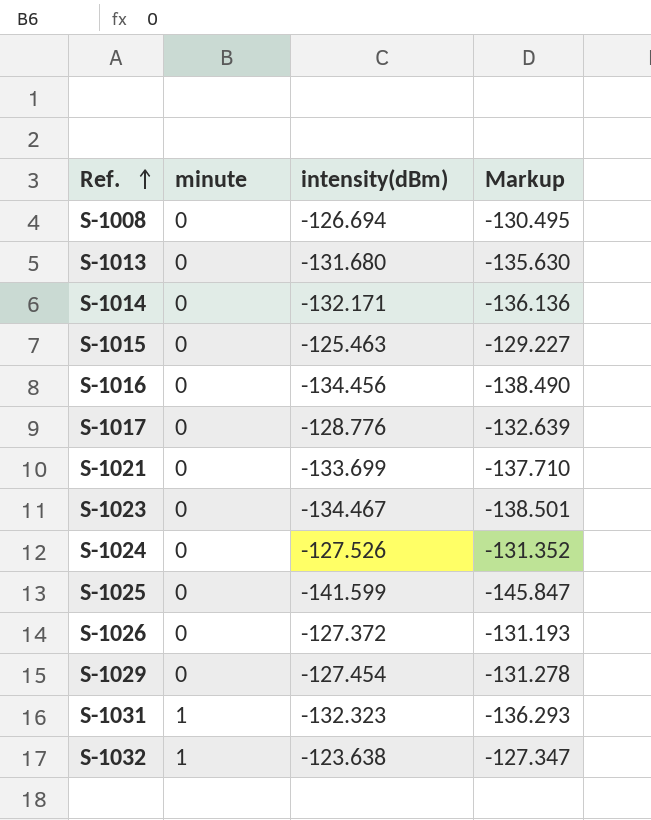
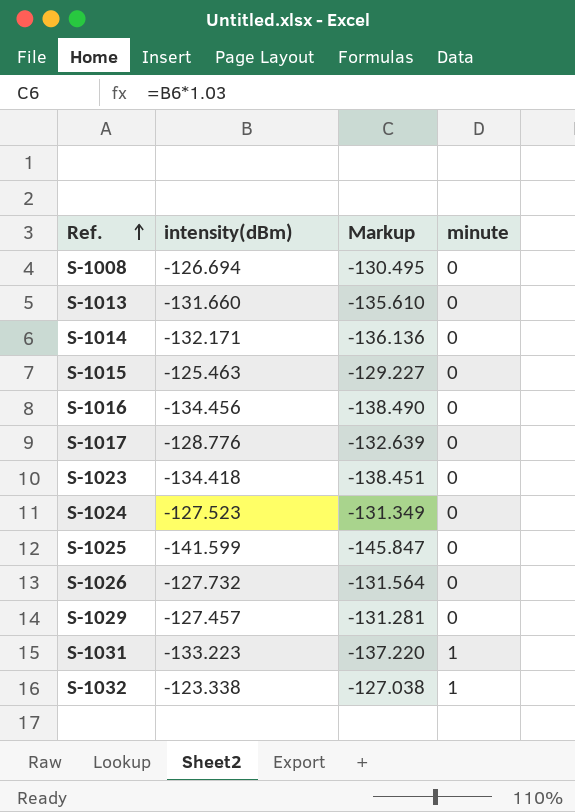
column minute | position: 2 -> 4
row S-1021: 0 | -133.699 | -137.710 -> none
S-1013 | intensity(dBm): -131.680 -> -131.660
S-1013 | Markup: -135.630 -> -135.610
S-1023 | intensity(dBm): -134.467 -> -134.418
S-1023 | Markup: -138.501 -> -138.451
S-1024 | intensity(dBm): -127.526 -> -127.523
S-1024 | Markup: -131.352 -> -131.349
S-1026 | intensity(dBm): -127.372 -> -127.732
S-1026 | Markup: -131.193 -> -131.564
S-1029 | intensity(dBm): -127.454 -> -127.457
S-1029 | Markup: -131.278 -> -131.281
S-1031 | intensity(dBm): -132.323 -> -133.223
S-1031 | Markup: -136.293 -> -137.220
S-1032 | intensity(dBm): -123.638 -> -123.338
S-1032 | Markup: -127.347 -> -127.038

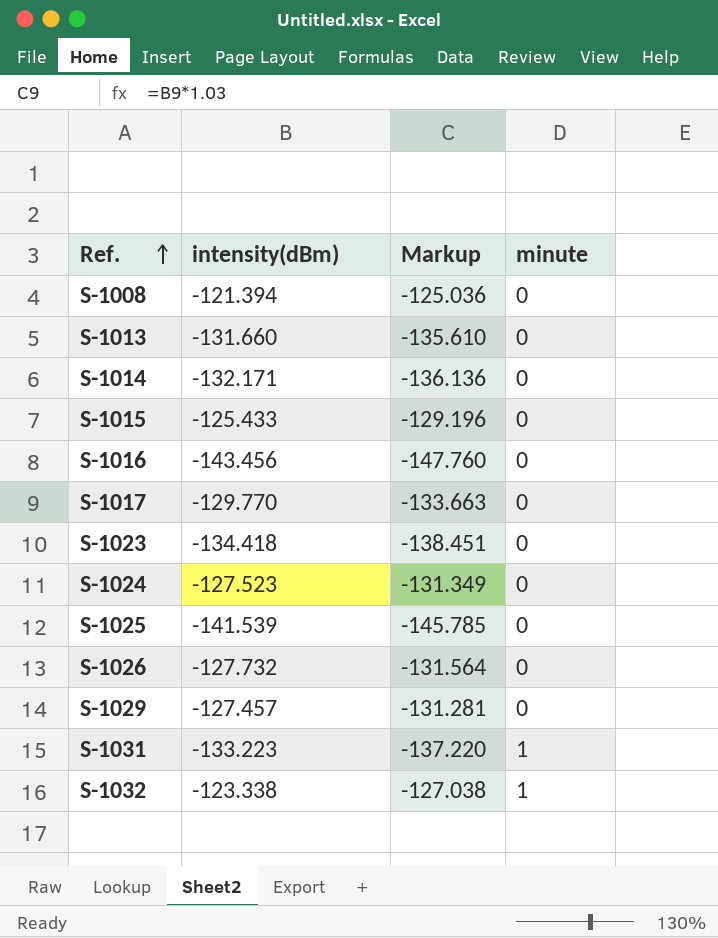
S-1008 | intensity(dBm): -126.694 -> -121.394
S-1008 | Markup: -130.495 -> -125.036
S-1015 | intensity(dBm): -125.463 -> -125.433
S-1015 | Markup: -129.227 -> -129.196
S-1016 | intensity(dBm): -134.456 -> -143.456
S-1016 | Markup: -138.490 -> -147.760
S-1017 | intensity(dBm): -128.776 -> -129.770
S-1017 | Markup: -132.639 -> -133.663
S-1025 | intensity(dBm): -141.599 -> -141.539
S-1025 | Markup: -145.847 -> -145.785

